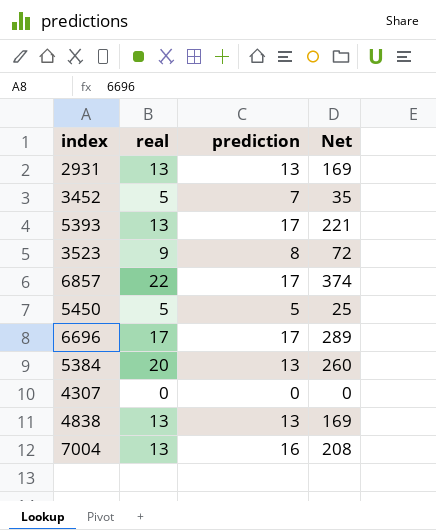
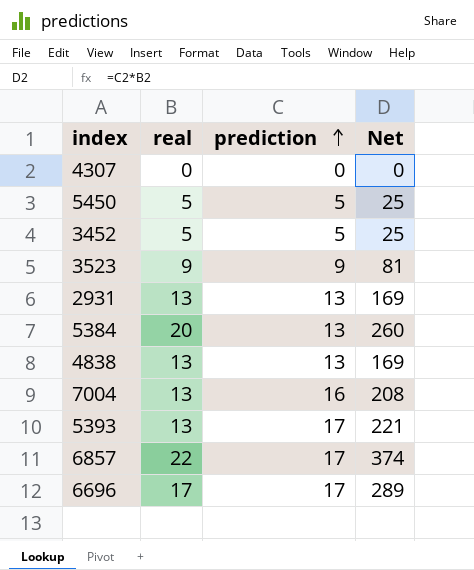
row order: none -> prediction ascending
3452 | prediction: 7 -> 5
3452 | Net: 35 -> 25
3523 | prediction: 8 -> 9
3523 | Net: 72 -> 81

